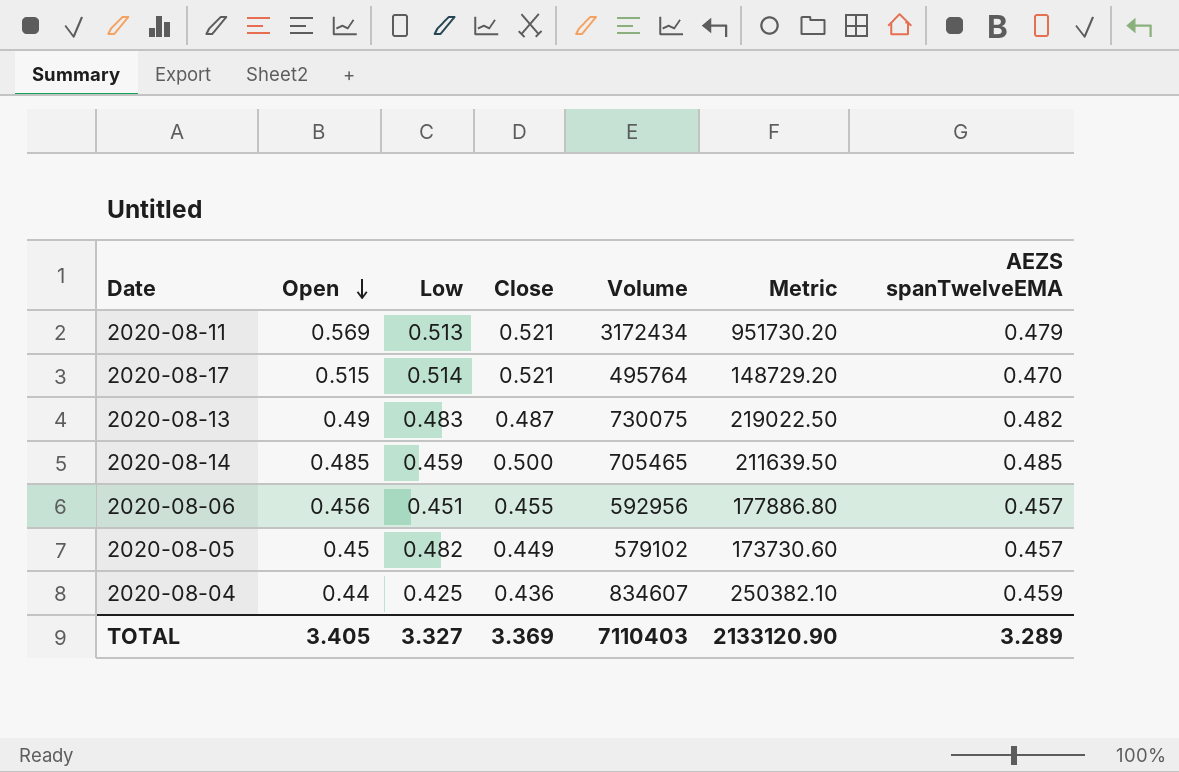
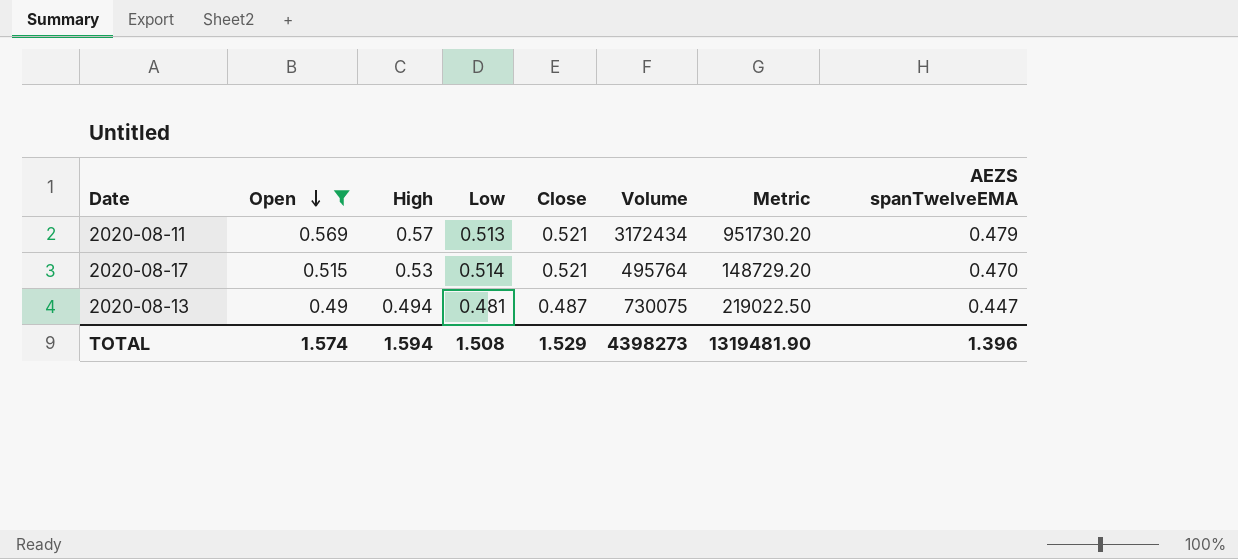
filter: none -> Open >= 0.49
column High | position: none -> 3
2020-08-13 | Low: 0.483 -> 0.481
2020-08-13 | AEZS spanTwelveEMA: 0.482 -> 0.447
TOTAL | Open: 3.405 -> 1.574
TOTAL | Low: 3.327 -> 1.508
TOTAL | Close: 3.369 -> 1.529
TOTAL | Volume: 7110403 -> 4398273
TOTAL | Metric: 2133120.90 -> 1319481.90
TOTAL | AEZS spanTwelveEMA: 3.289 -> 1.396

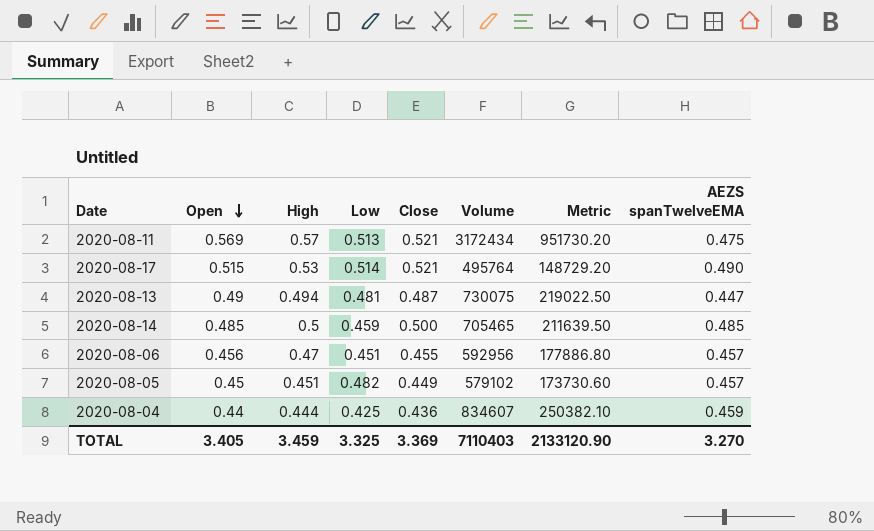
filter: Open >= 0.49 -> none
2020-08-11 | AEZS spanTwelveEMA: 0.479 -> 0.475
2020-08-17 | AEZS spanTwelveEMA: 0.470 -> 0.490
TOTAL | Open: 1.574 -> 3.405
TOTAL | High: 1.594 -> 3.459
TOTAL | Low: 1.508 -> 3.325
TOTAL | Close: 1.529 -> 3.369
TOTAL | Volume: 4398273 -> 7110403
TOTAL | Metric: 1319481.90 -> 2133120.90
TOTAL | AEZS spanTwelveEMA: 1.396 -> 3.270

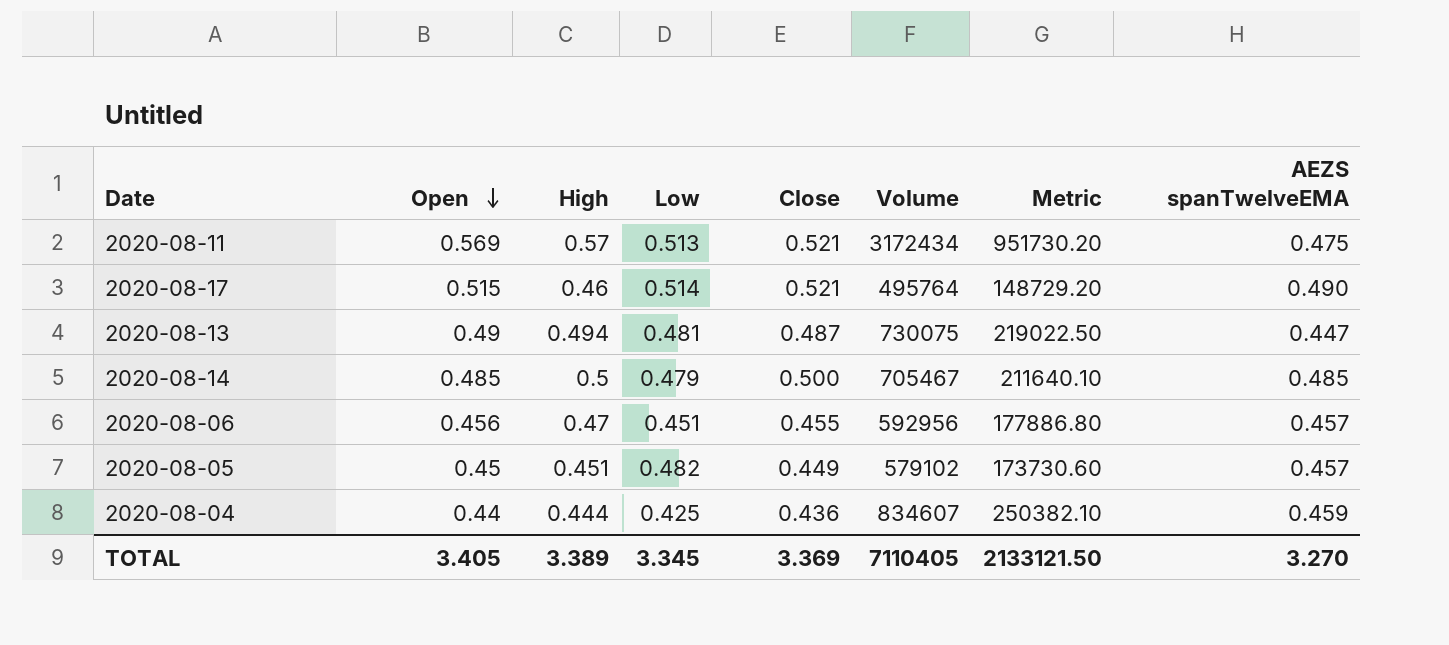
2020-08-17 | High: 0.53 -> 0.46
2020-08-14 | Low: 0.459 -> 0.479
2020-08-14 | Volume: 705465 -> 705467
2020-08-14 | Metric: 211639.50 -> 211640.10
TOTAL | High: 3.459 -> 3.389
TOTAL | Low: 3.325 -> 3.345
TOTAL | Volume: 7110403 -> 7110405
TOTAL | Metric: 2133120.90 -> 2133121.50

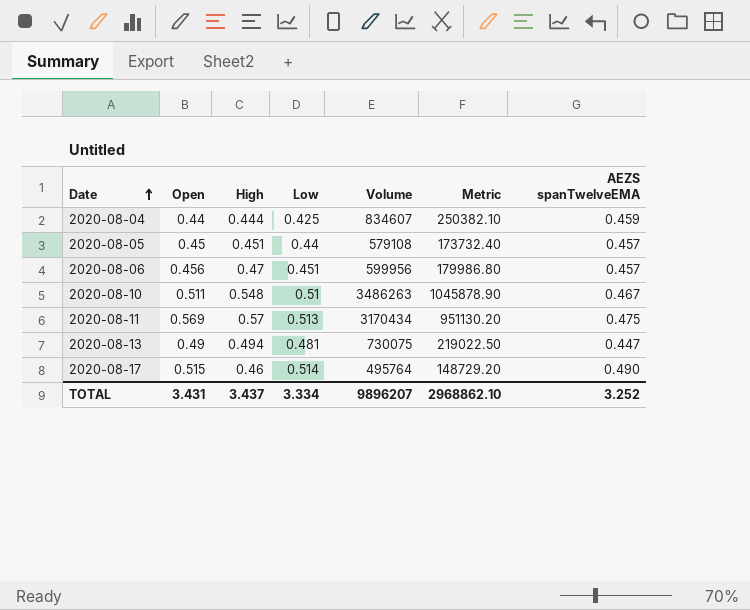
row order: Open descending -> Date ascending
column Close | position: 5 -> none
row 2020-08-14: 0.485 | 0.5 | 0.479 | 0.500 | 705467 | 211640.10 | 0.485 -> none
2020-08-05 | Low: 0.482 -> 0.44
2020-08-05 | Volume: 579102 -> 579108
2020-08-05 | Metric: 173730.60 -> 173732.40
2020-08-06 | Volume: 592956 -> 599956
2020-08-06 | Metric: 177886.80 -> 179986.80
row 2020-08-10: none -> 0.511 | 0.548 | 0.51 | 3486263 | 1045878.90 | 0.467
2020-08-11 | Volume: 3172434 -> 3170434
2020-08-11 | Metric: 951730.20 -> 951130.20
TOTAL | Open: 3.405 -> 3.431
TOTAL | High: 3.389 -> 3.437
TOTAL | Low: 3.345 -> 3.334
TOTAL | Volume: 7110405 -> 9896207
TOTAL | Metric: 2133121.50 -> 2968862.10
TOTAL | AEZS spanTwelveEMA: 3.270 -> 3.252

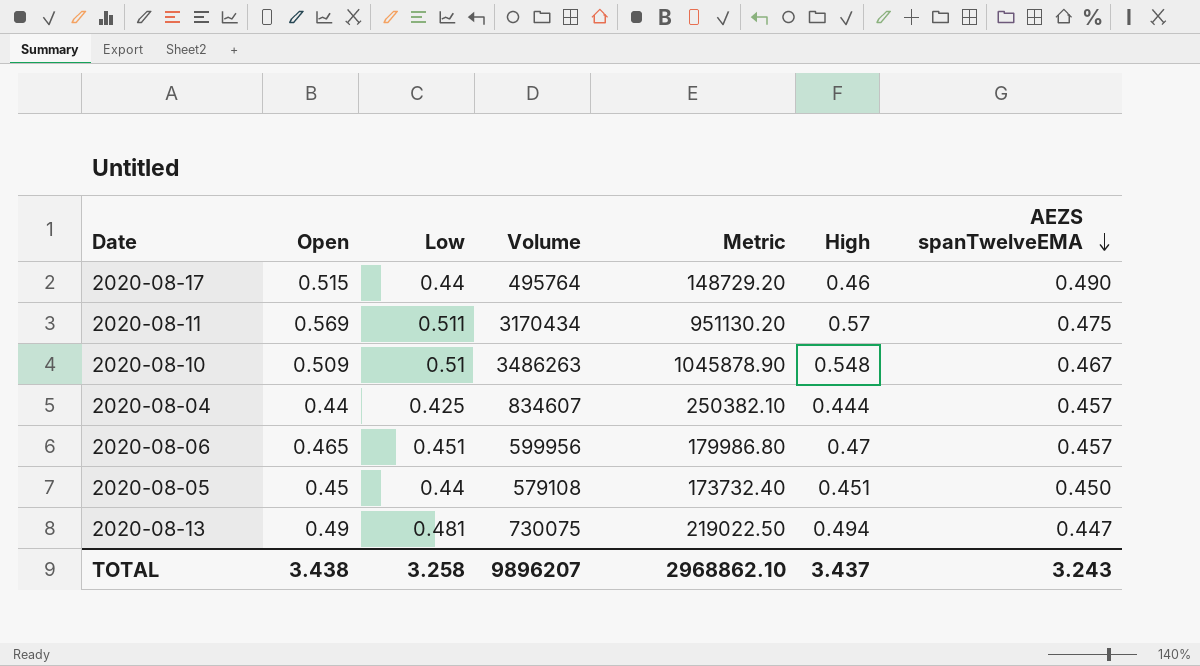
row order: Date ascending -> AEZS spanTwelveEMA descending
column High | position: 3 -> 6
2020-08-17 | Low: 0.514 -> 0.44
2020-08-11 | Low: 0.513 -> 0.511
2020-08-10 | Open: 0.511 -> 0.509
2020-08-04 | AEZS spanTwelveEMA: 0.459 -> 0.457
2020-08-06 | Open: 0.456 -> 0.465
2020-08-05 | AEZS spanTwelveEMA: 0.457 -> 0.450
TOTAL | Open: 3.431 -> 3.438
TOTAL | Low: 3.334 -> 3.258
TOTAL | AEZS spanTwelveEMA: 3.252 -> 3.243

